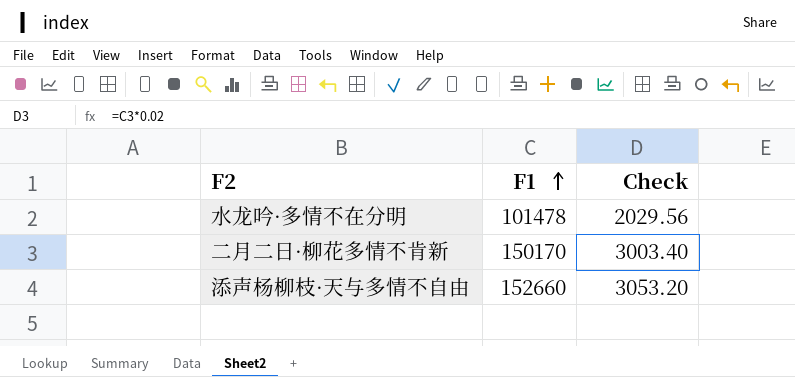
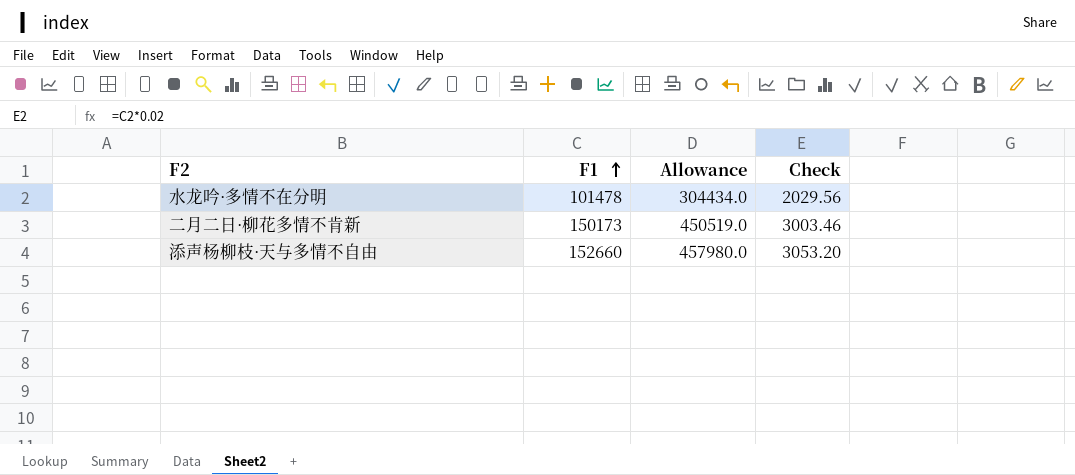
column Allowance | formula: none -> [F1] * 3
二月二日·柳花多情不肯新 | F1: 150170 -> 150173
二月二日·柳花多情不肯新 | Check: 3003.40 -> 3003.46

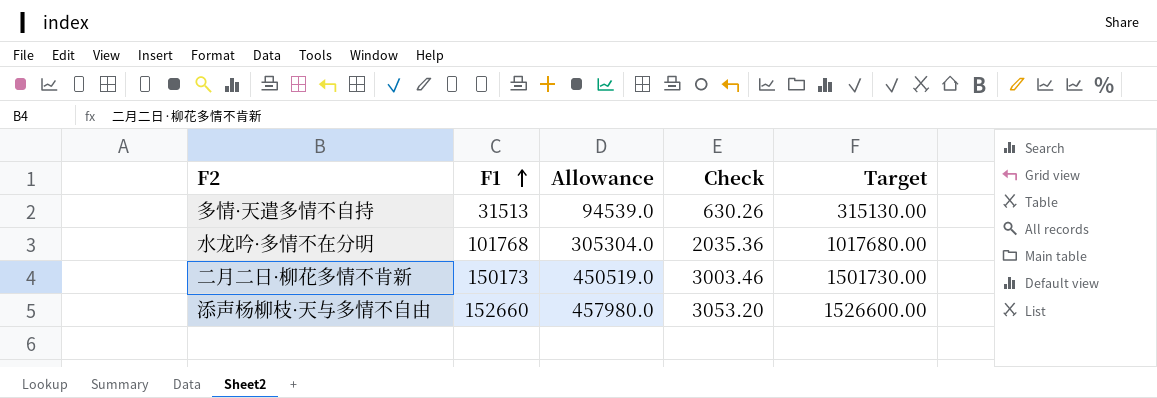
column Target | formula: none -> [F1] * 10
row 多情·天遣多情不自持: none -> 31513 | 94539.0 | 630.26 | 315130.00
水龙吟·多情不在分明 | F1: 101478 -> 101768
水龙吟·多情不在分明 | Allowance: 304434.0 -> 305304.0
水龙吟·多情不在分明 | Check: 2029.56 -> 2035.36

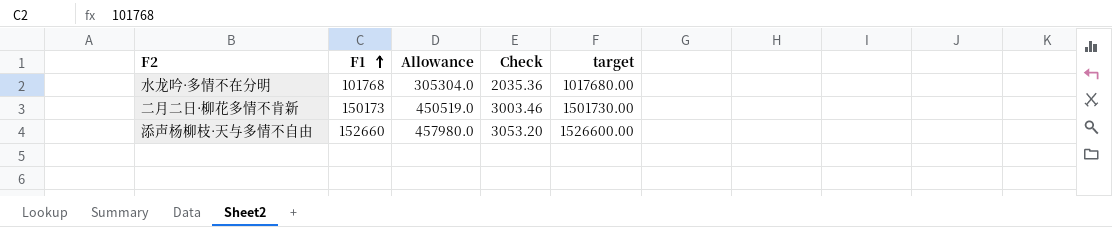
column name: Target -> target
row 多情·天遣多情不自持: 31513 | 94539.0 | 630.26 | 315130.00 -> none

